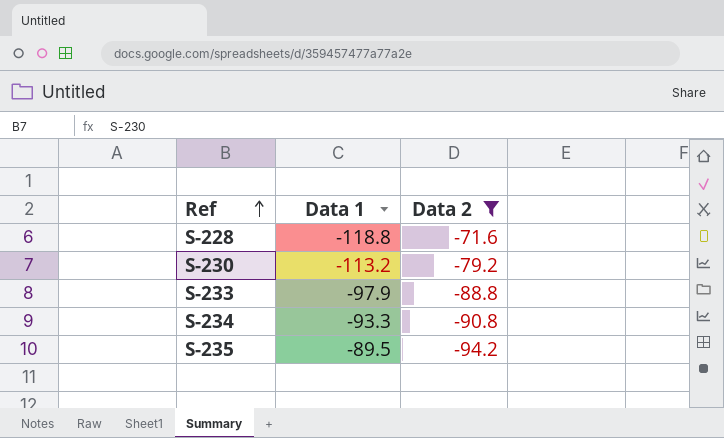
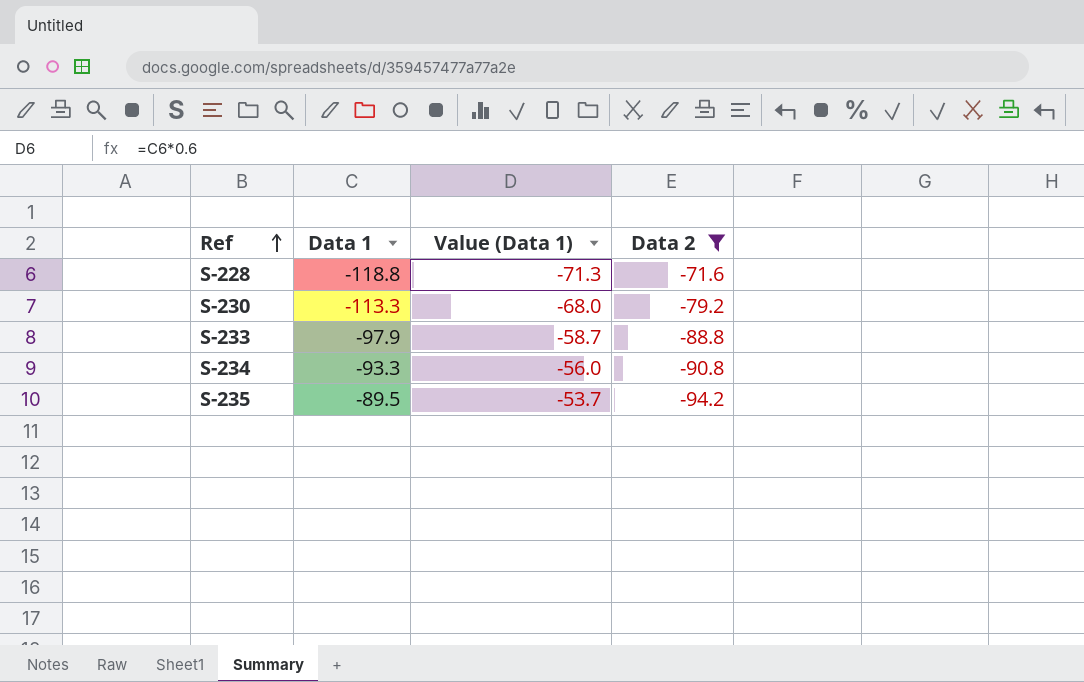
column Value (Data 1) | formula: none -> [Data 1] * 0.6
S-230 | Data 1: -113.2 -> -113.3

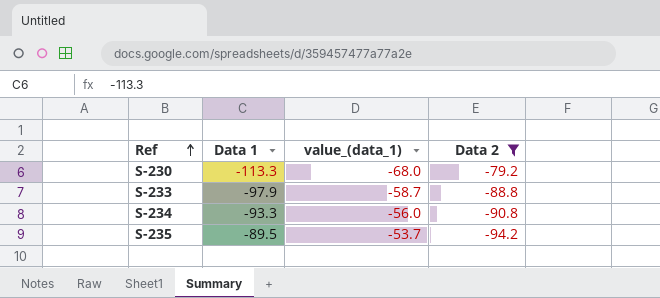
column name: Value (Data 1) -> value_(data_1)
row S-228: -118.8 | -71.3 | -71.6 -> none

